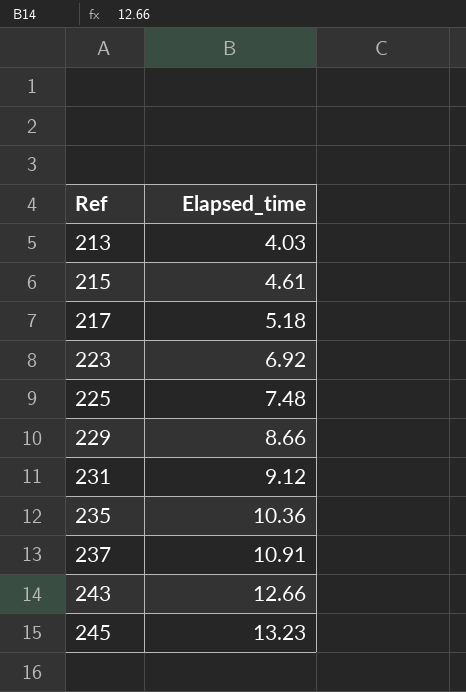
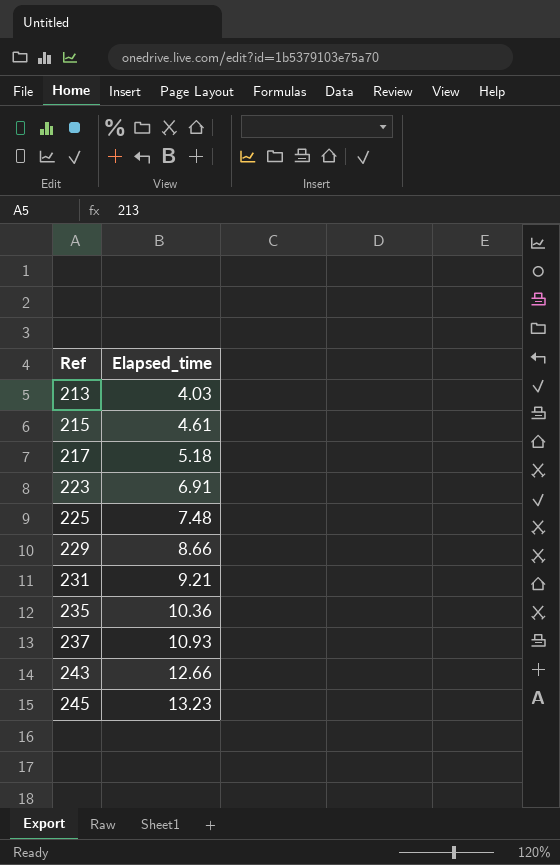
223 | Elapsed_time: 6.92 -> 6.91
231 | Elapsed_time: 9.12 -> 9.21
237 | Elapsed_time: 10.91 -> 10.93

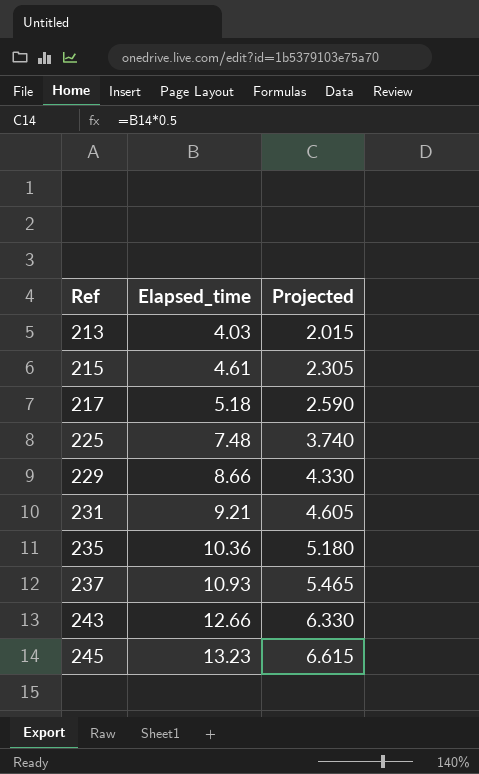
column Projected | formula: none -> [Elapsed_time] * 0.5
row 223: 6.91 -> none

